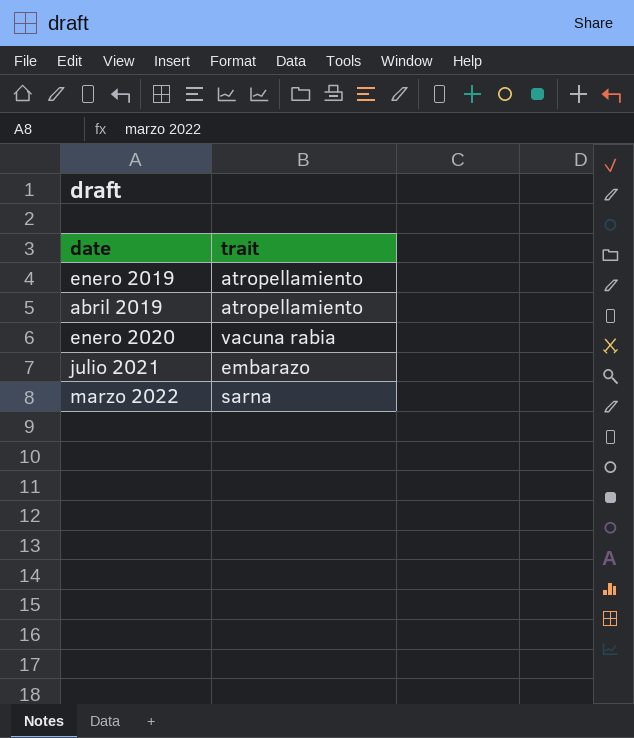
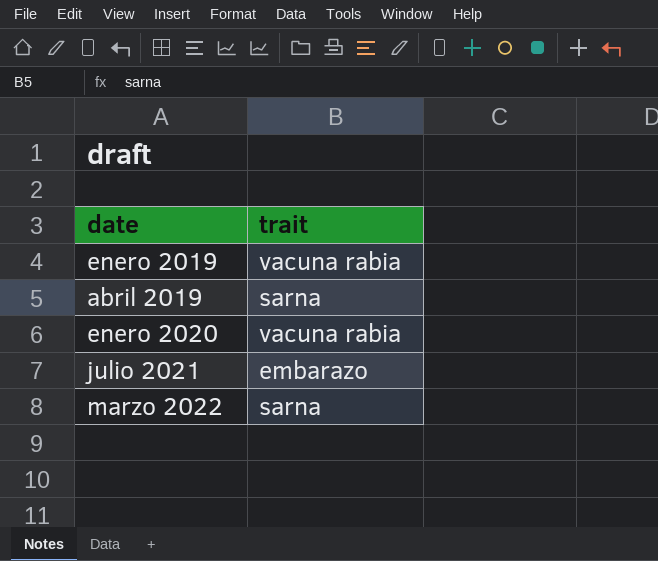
enero 2019 | trait: atropellamiento -> vacuna rabia
abril 2019 | trait: atropellamiento -> sarna

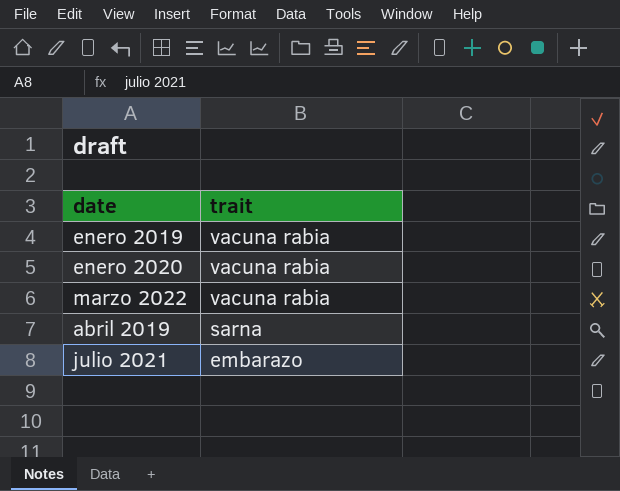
row order: date ascending -> trait descending
marzo 2022 | trait: sarna -> vacuna rabia

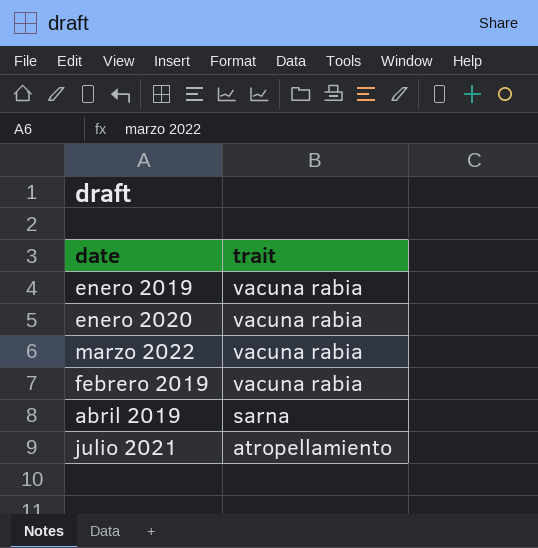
row febrero 2019: none -> vacuna rabia
julio 2021 | trait: embarazo -> atropellamiento

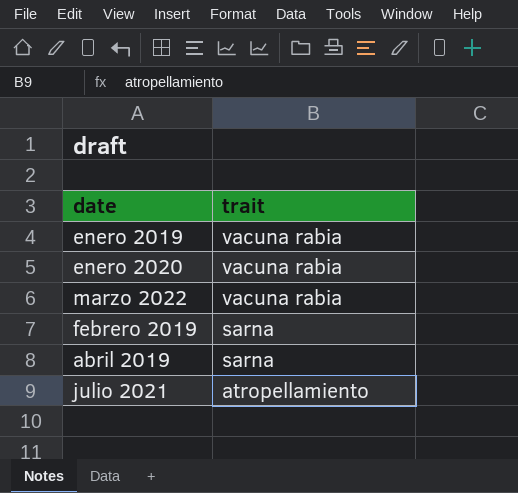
febrero 2019 | trait: vacuna rabia -> sarna

